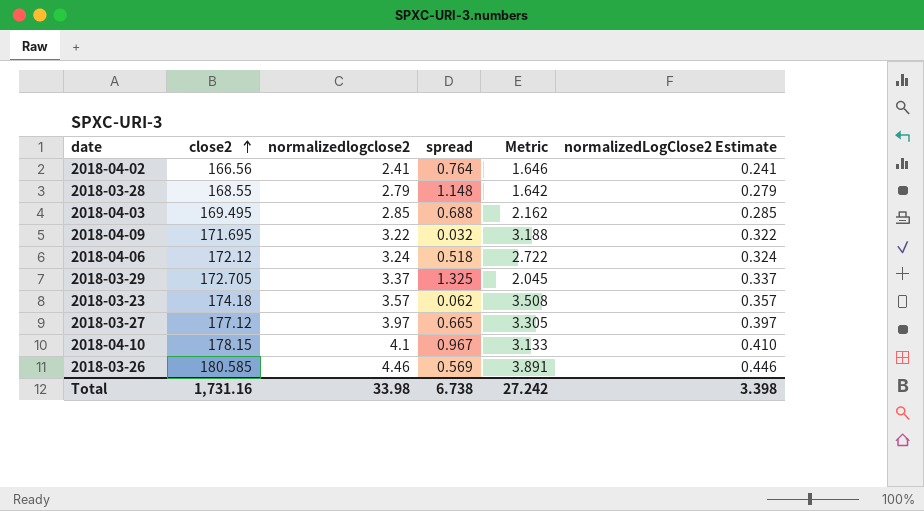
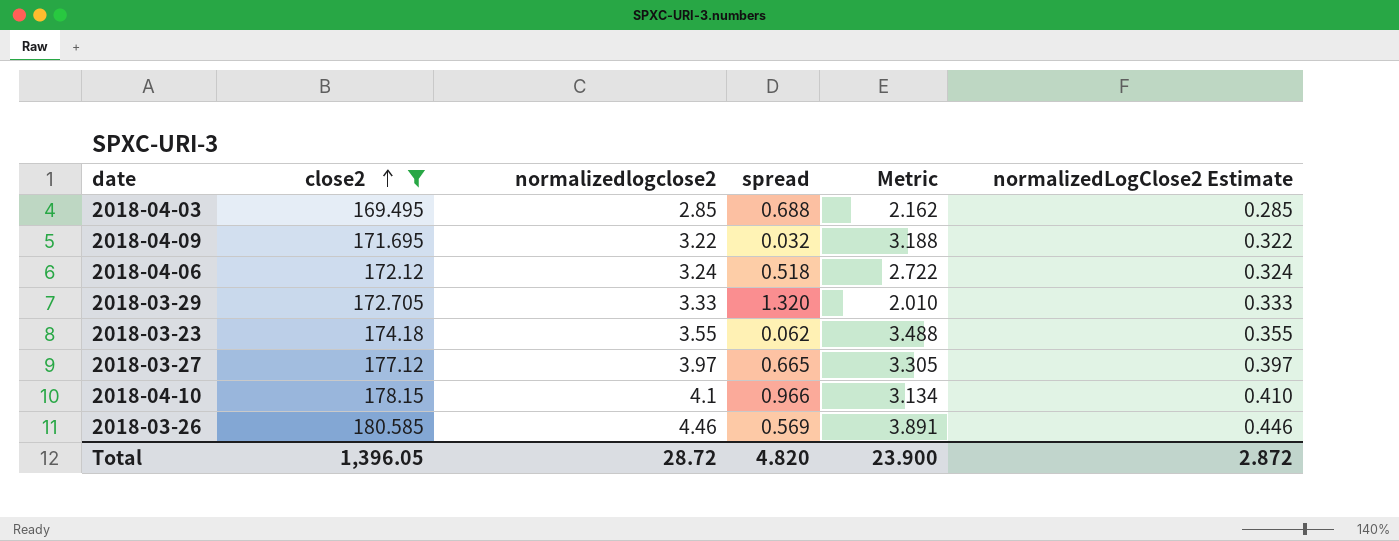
filter: none -> close2 >= 169.495
2018-03-29 | normalizedlogclose2: 3.37 -> 3.33
2018-03-29 | spread: 1.325 -> 1.320
2018-03-29 | Metric: 2.045 -> 2.010
2018-03-29 | normalizedLogClose2 Estimate: 0.337 -> 0.333
2018-03-23 | normalizedlogclose2: 3.57 -> 3.55
2018-03-23 | Metric: 3.508 -> 3.488
2018-03-23 | normalizedLogClose2 Estimate: 0.357 -> 0.355
2018-04-10 | spread: 0.967 -> 0.966
2018-04-10 | Metric: 3.133 -> 3.134
Total | close2: 1,731.16 -> 1,396.05
Total | normalizedlogclose2: 33.98 -> 28.72
Total | spread: 6.738 -> 4.820
Total | Metric: 27.242 -> 23.900
Total | normalizedLogClose2 Estimate: 3.398 -> 2.872

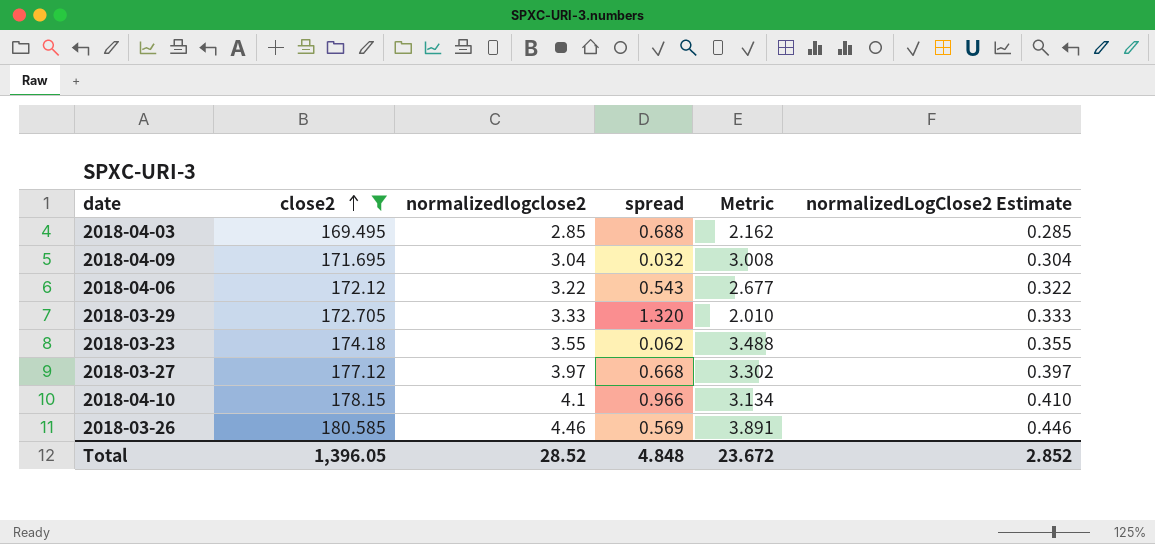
2018-04-09 | normalizedlogclose2: 3.22 -> 3.04
2018-04-09 | Metric: 3.188 -> 3.008
2018-04-09 | normalizedLogClose2 Estimate: 0.322 -> 0.304
2018-04-06 | normalizedlogclose2: 3.24 -> 3.22
2018-04-06 | spread: 0.518 -> 0.543
2018-04-06 | Metric: 2.722 -> 2.677
2018-04-06 | normalizedLogClose2 Estimate: 0.324 -> 0.322
2018-03-27 | spread: 0.665 -> 0.668
2018-03-27 | Metric: 3.305 -> 3.302
Total | normalizedlogclose2: 28.72 -> 28.52
Total | spread: 4.820 -> 4.848
Total | Metric: 23.900 -> 23.672
Total | normalizedLogClose2 Estimate: 2.872 -> 2.852

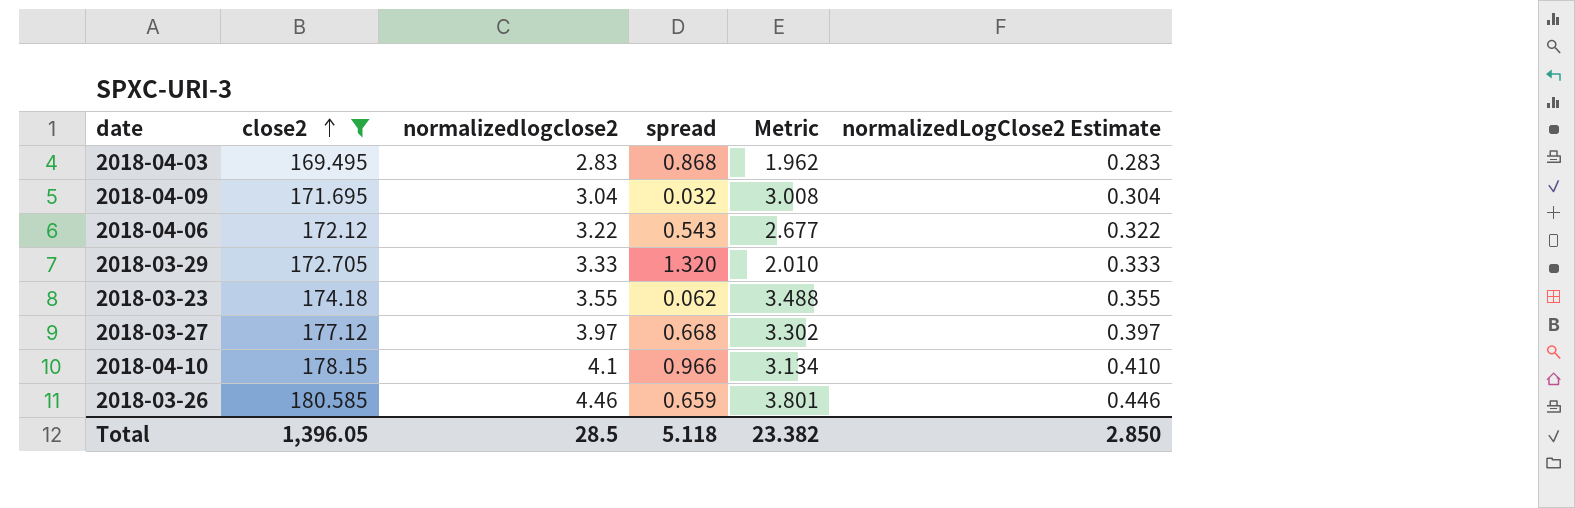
2018-04-03 | normalizedlogclose2: 2.85 -> 2.83
2018-04-03 | spread: 0.688 -> 0.868
2018-04-03 | Metric: 2.162 -> 1.962
2018-04-03 | normalizedLogClose2 Estimate: 0.285 -> 0.283
2018-03-26 | spread: 0.569 -> 0.659
2018-03-26 | Metric: 3.891 -> 3.801
Total | normalizedlogclose2: 28.52 -> 28.5
Total | spread: 4.848 -> 5.118
Total | Metric: 23.672 -> 23.382
Total | normalizedLogClose2 Estimate: 2.852 -> 2.850

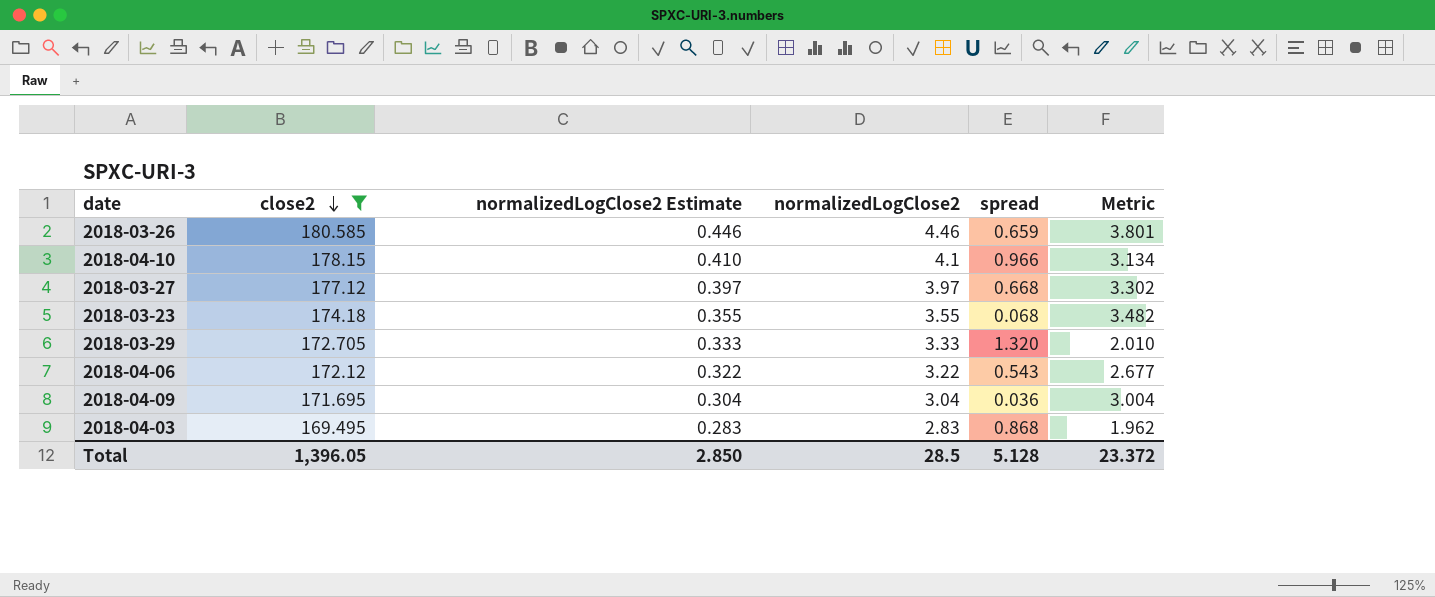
row order: close2 ascending -> close2 descending
column normalizedLogClose2 Estimate | position: 6 -> 3
column name: normalizedlogclose2 -> normalizedLogClose2
2018-03-23 | spread: 0.062 -> 0.068
2018-03-23 | Metric: 3.488 -> 3.482
2018-04-09 | spread: 0.032 -> 0.036
2018-04-09 | Metric: 3.008 -> 3.004
Total | spread: 5.118 -> 5.128
Total | Metric: 23.382 -> 23.372

